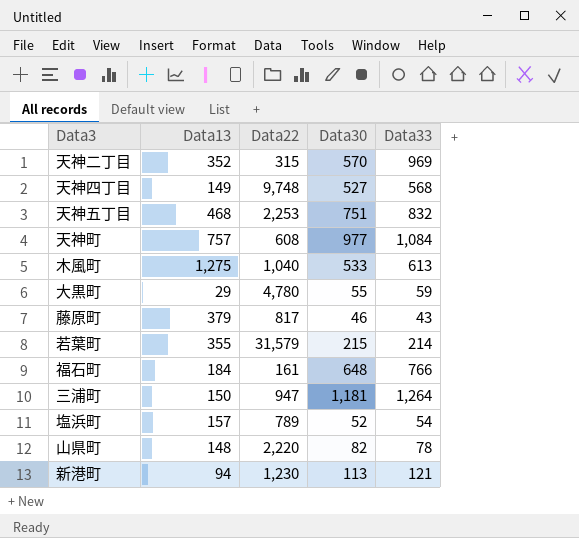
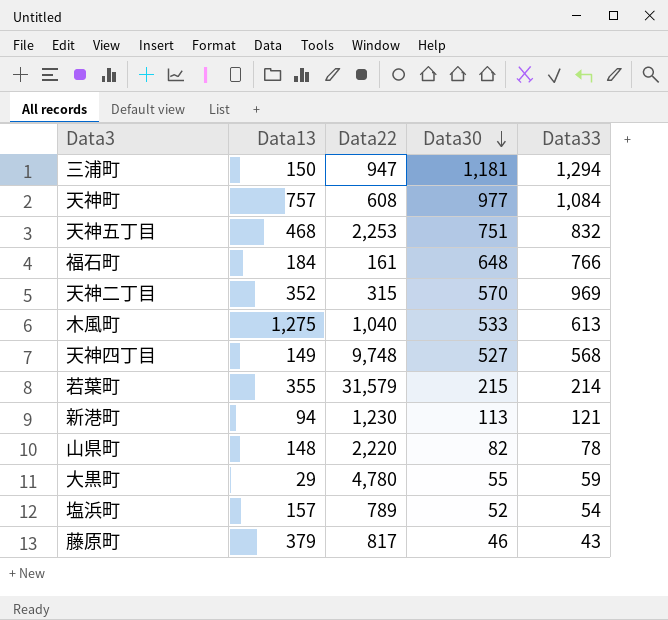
row order: none -> Data30 descending
三浦町 | Data33: 1,264 -> 1,294

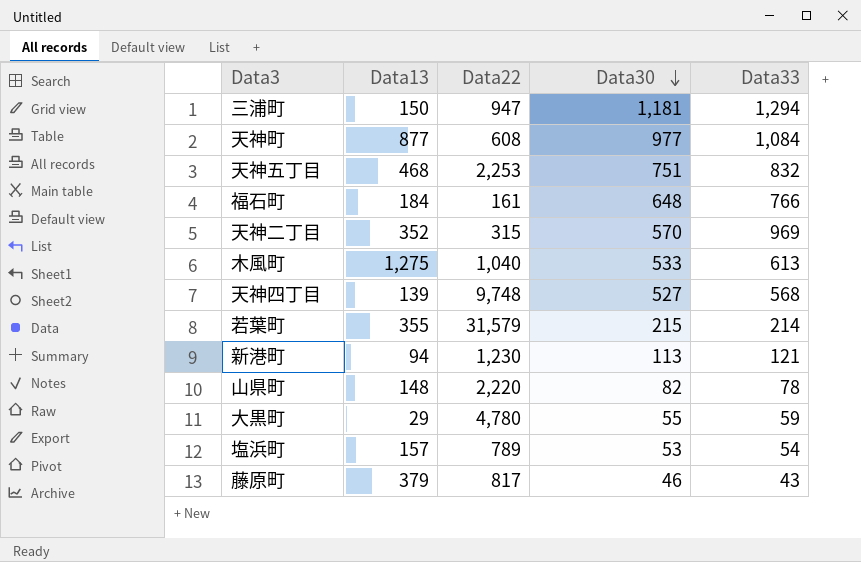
天神町 | Data13: 757 -> 877
天神四丁目 | Data13: 149 -> 139
塩浜町 | Data30: 52 -> 53

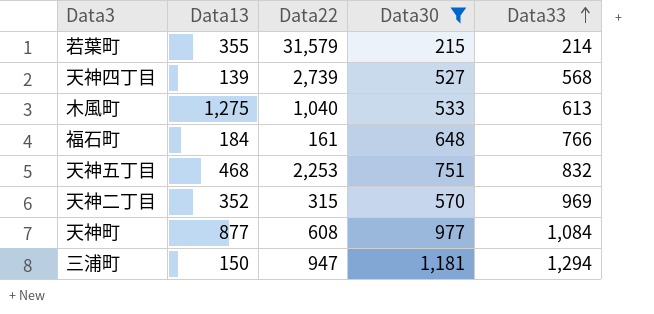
filter: none -> Data30 >= 215
row order: Data30 descending -> Data33 ascending
天神四丁目 | Data22: 9,748 -> 2,739

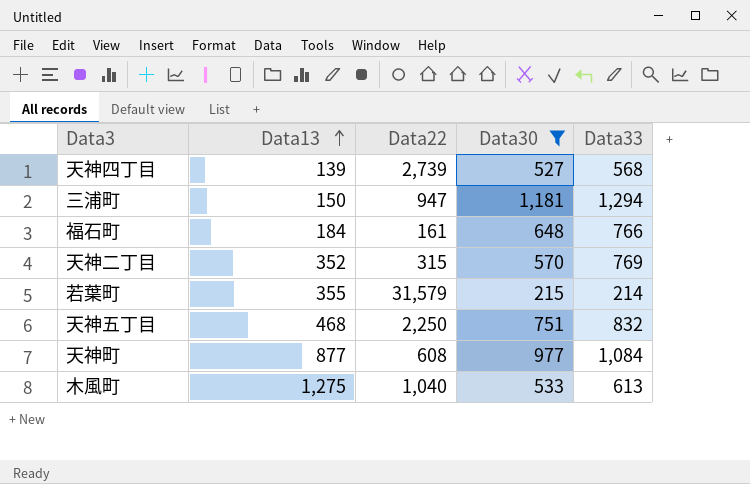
row order: Data33 ascending -> Data13 ascending
天神二丁目 | Data33: 969 -> 769
天神五丁目 | Data22: 2,253 -> 2,250

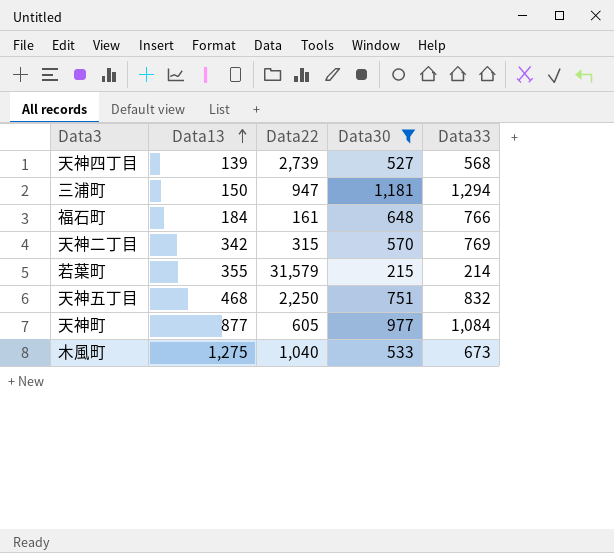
天神二丁目 | Data13: 352 -> 342
天神町 | Data22: 608 -> 605
木風町 | Data33: 613 -> 673

